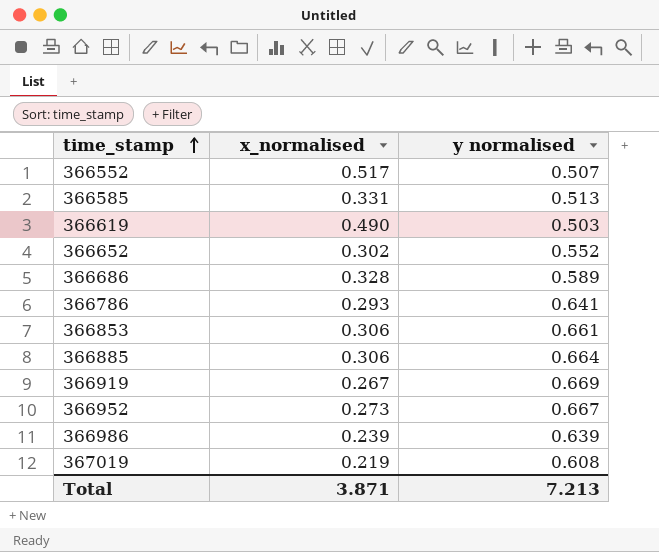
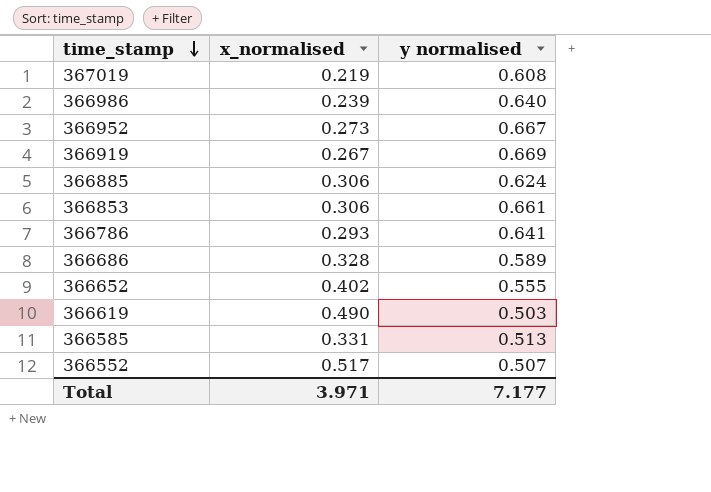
row order: time_stamp ascending -> time_stamp descending
366986 | y normalised: 0.639 -> 0.640
366885 | y normalised: 0.664 -> 0.624
366652 | x_normalised: 0.302 -> 0.402
366652 | y normalised: 0.552 -> 0.555
Total | x_normalised: 3.871 -> 3.971
Total | y normalised: 7.213 -> 7.177

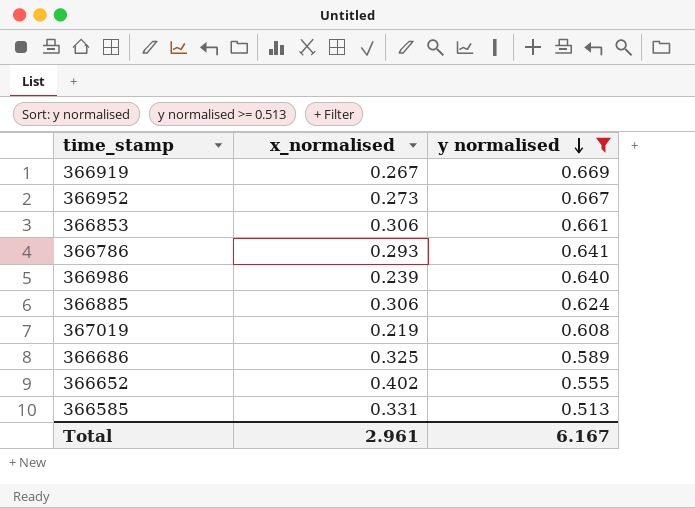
filter: none -> y normalised >= 0.513
row order: time_stamp descending -> y normalised descending
366686 | x_normalised: 0.328 -> 0.325
Total | x_normalised: 3.971 -> 2.961
Total | y normalised: 7.177 -> 6.167

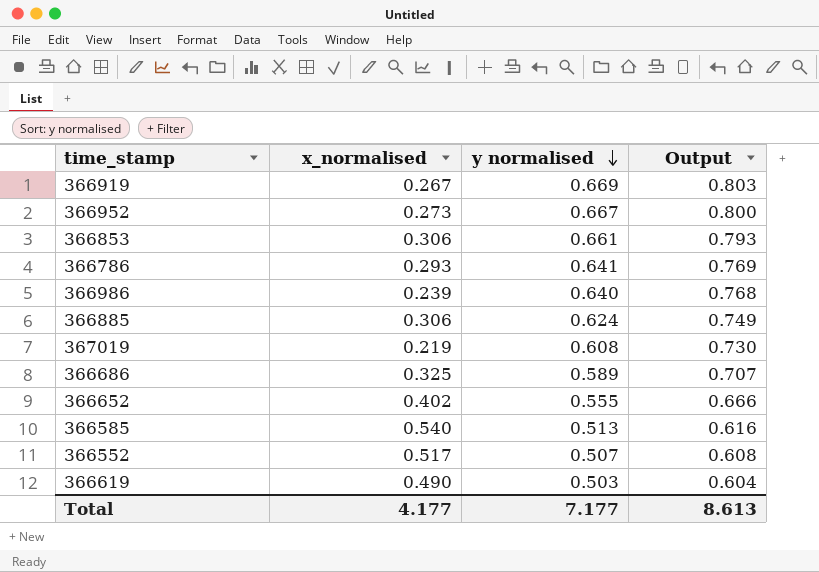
filter: y normalised >= 0.513 -> none
column Output | formula: none -> [y normalised] * 1.2
366585 | x_normalised: 0.331 -> 0.540
Total | x_normalised: 2.961 -> 4.177
Total | y normalised: 6.167 -> 7.177

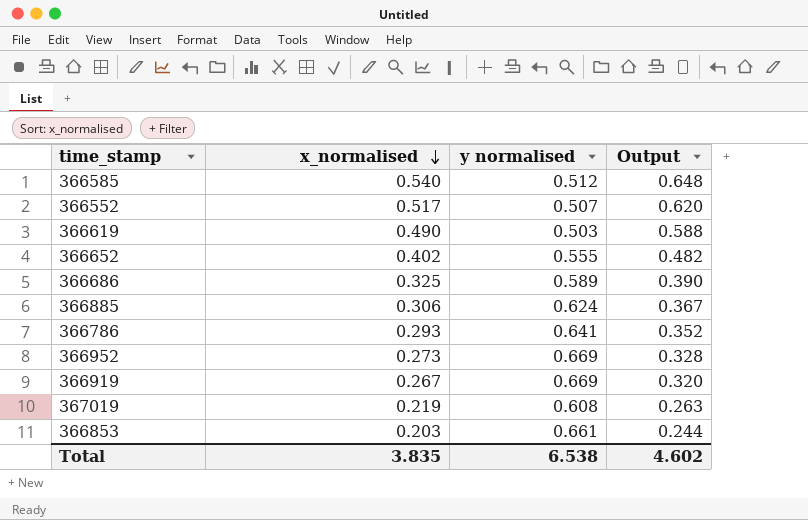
row order: y normalised descending -> x_normalised descending
column Output | formula: [y normalised] * 1.2 -> [x_normalised] * 1.2
row 366986: 0.239 | 0.640 | 0.768 -> none
366585 | y normalised: 0.513 -> 0.512
366952 | y normalised: 0.667 -> 0.669
366853 | x_normalised: 0.306 -> 0.203
Total | x_normalised: 4.177 -> 3.835
Total | y normalised: 7.177 -> 6.538
Total | Output: 8.613 -> 4.602

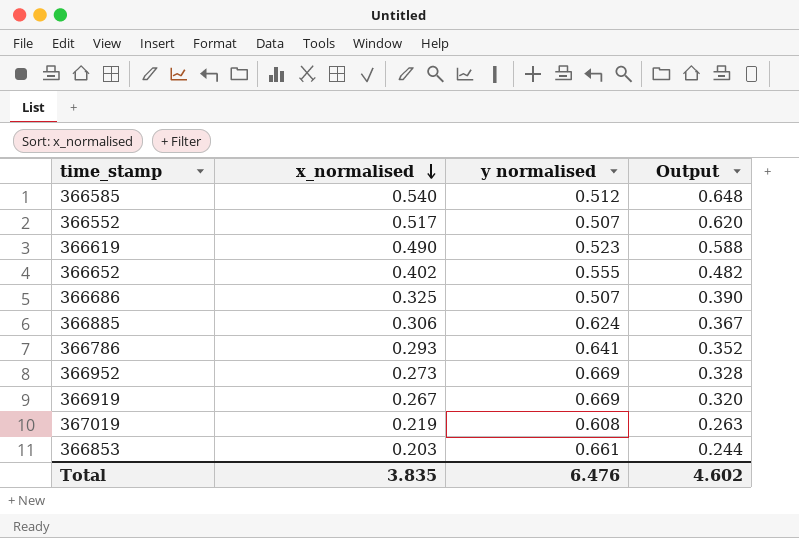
366619 | y normalised: 0.503 -> 0.523
366686 | y normalised: 0.589 -> 0.507
Total | y normalised: 6.538 -> 6.476

